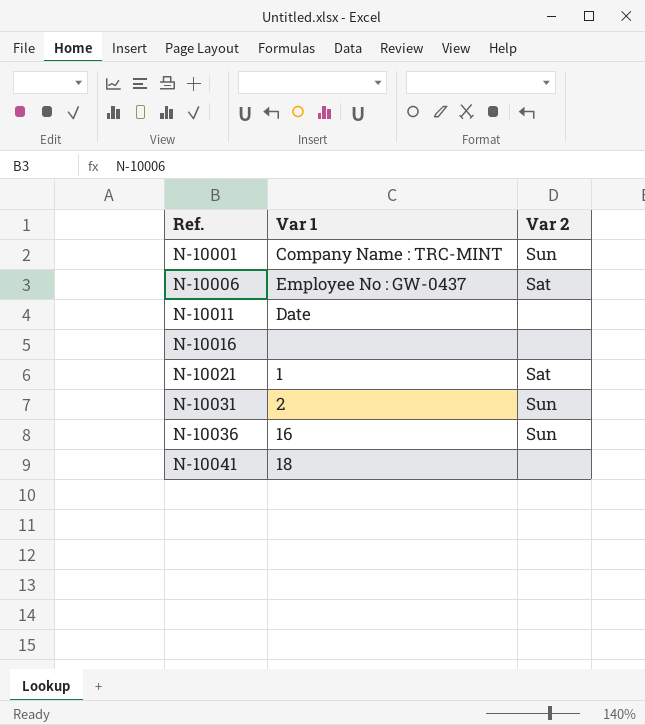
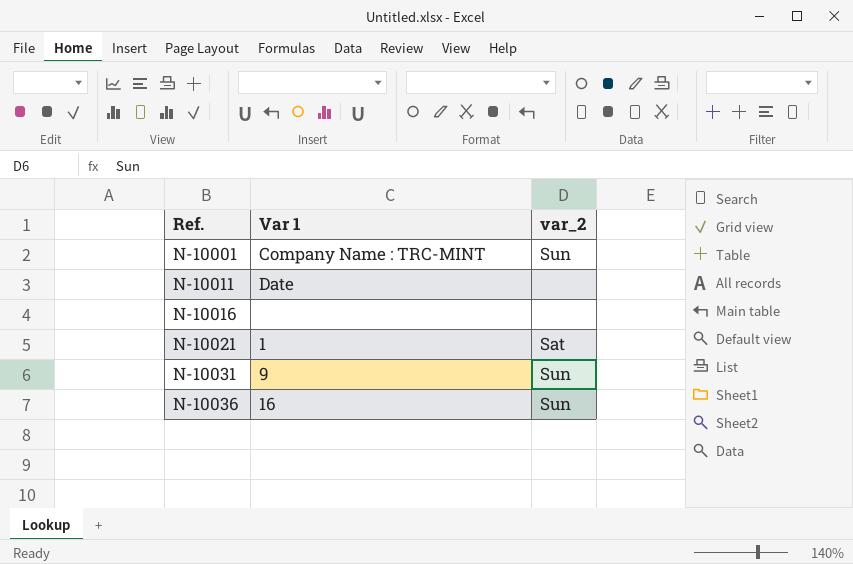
column name: Var 2 -> var_2
row N-10006: Employee No : GW-0437 | Sat -> none
row N-10041: 18 | none -> none
N-10031 | Var 1: 2 -> 9

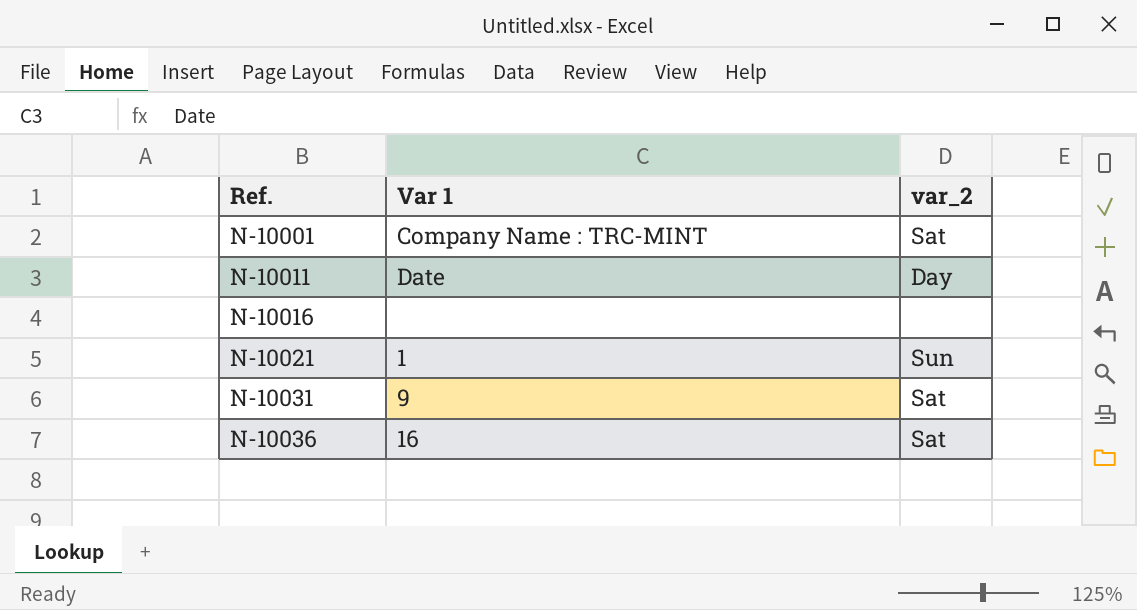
N-10001 | var_2: Sun -> Sat
N-10011 | var_2: none -> Day
N-10021 | var_2: Sat -> Sun
N-10031 | var_2: Sun -> Sat
N-10036 | var_2: Sun -> Sat

